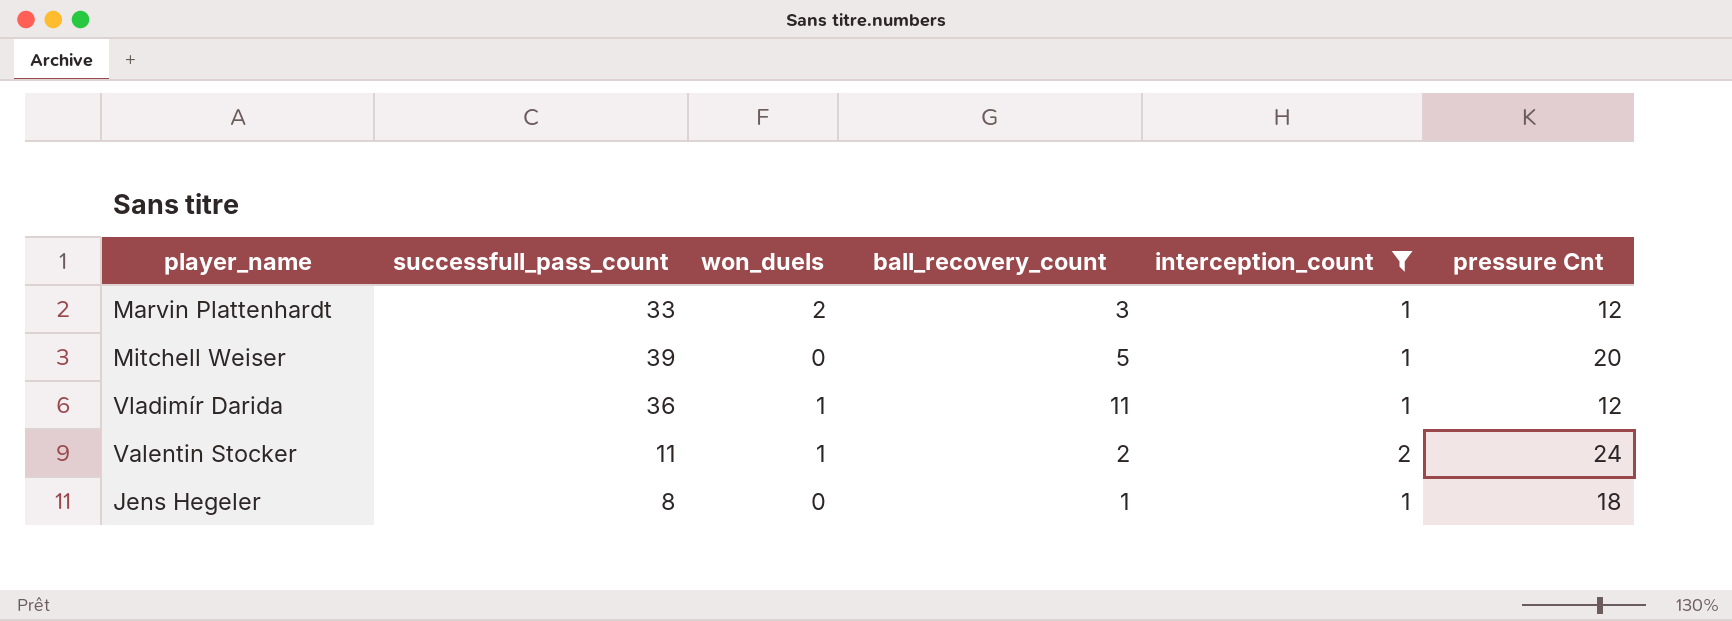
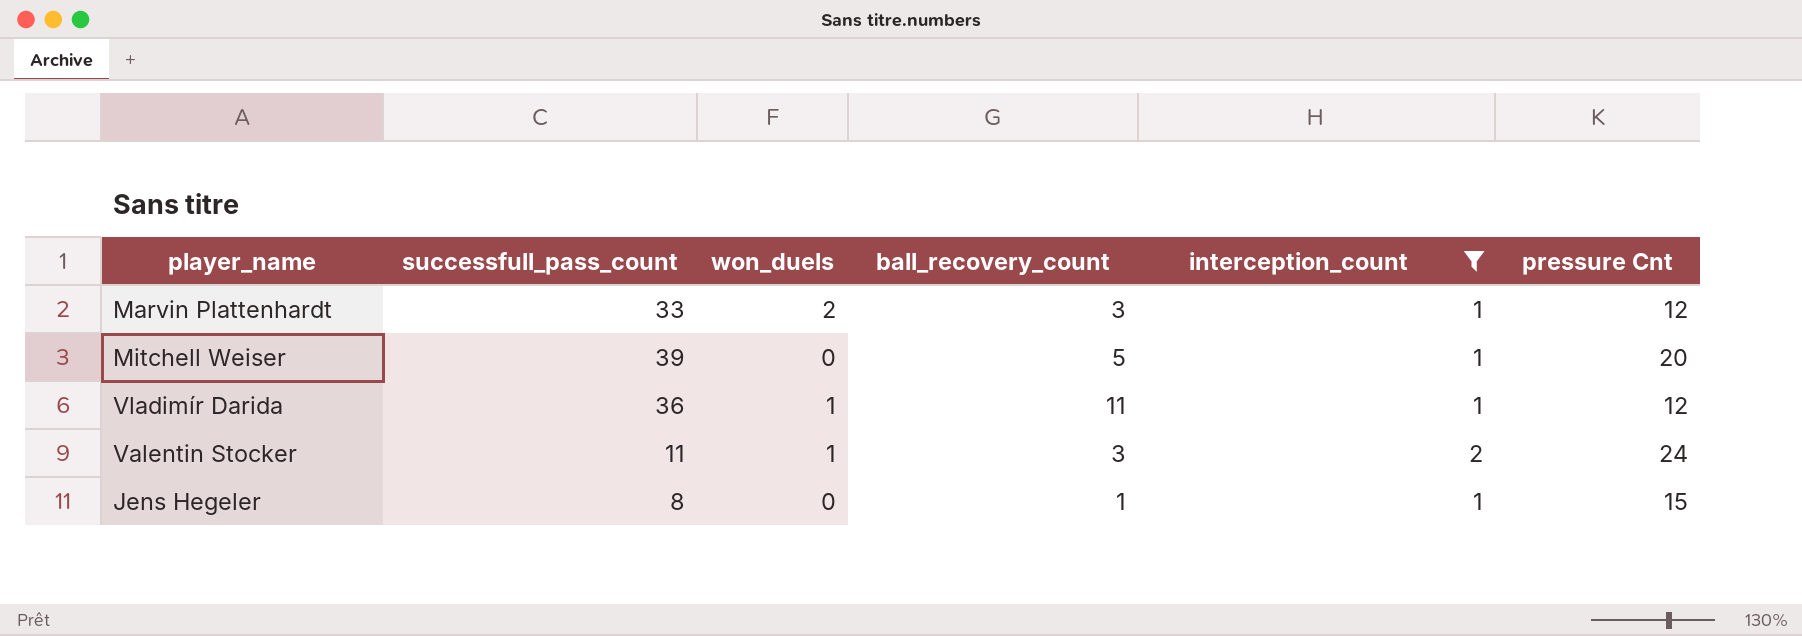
Valentin Stocker | ball_recovery_count: 2 -> 3
Jens Hegeler | pressure Cnt: 18 -> 15

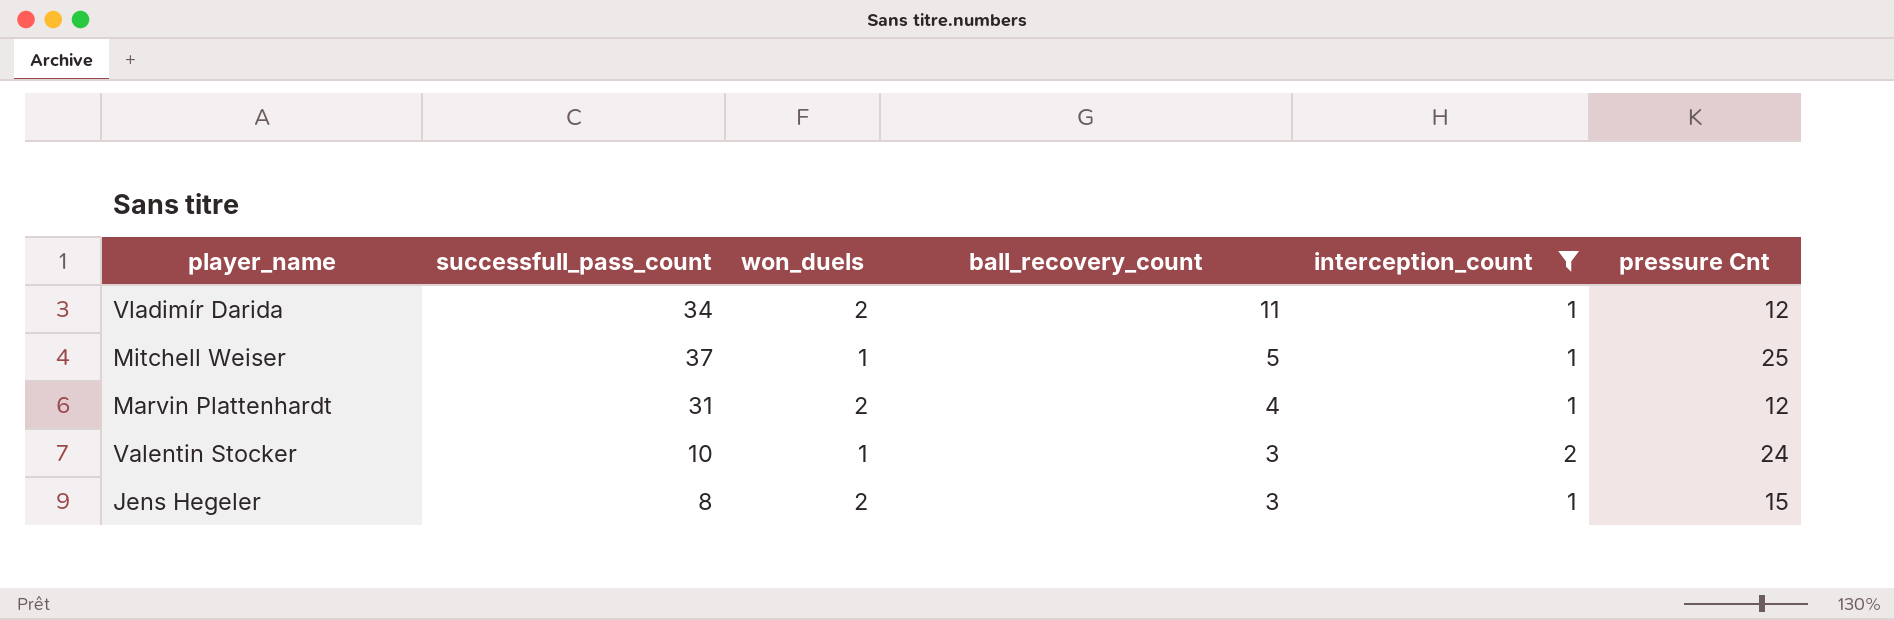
row order: none -> ball_recovery_count descending
Vladimír Darida | successfull_pass_count: 36 -> 34
Vladimír Darida | won_duels: 1 -> 2
Mitchell Weiser | successfull_pass_count: 39 -> 37
Mitchell Weiser | won_duels: 0 -> 1
Mitchell Weiser | pressure Cnt: 20 -> 25
Marvin Plattenhardt | successfull_pass_count: 33 -> 31
Marvin Plattenhardt | ball_recovery_count: 3 -> 4
Valentin Stocker | successfull_pass_count: 11 -> 10
Jens Hegeler | won_duels: 0 -> 2
Jens Hegeler | ball_recovery_count: 1 -> 3

